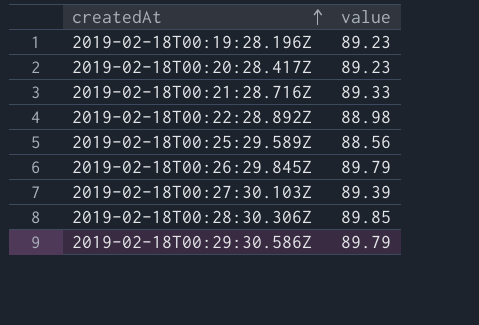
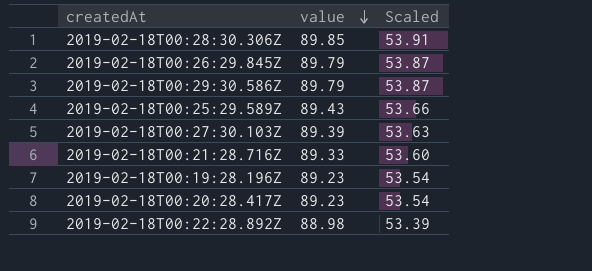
row order: createdAt ascending -> value descending
column Scaled | formula: none -> [value] * 0.6
2019-02-18T00:25:29.589Z | value: 88.56 -> 89.43

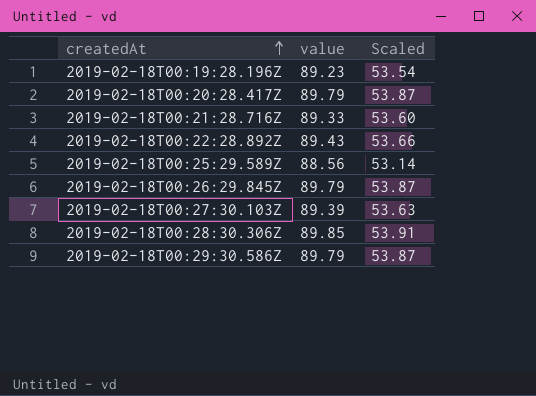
row order: value descending -> createdAt ascending
2019-02-18T00:20:28.417Z | value: 89.23 -> 89.79
2019-02-18T00:20:28.417Z | Scaled: 53.54 -> 53.87
2019-02-18T00:22:28.892Z | value: 88.98 -> 89.43
2019-02-18T00:22:28.892Z | Scaled: 53.39 -> 53.66
2019-02-18T00:25:29.589Z | value: 89.43 -> 88.56
2019-02-18T00:25:29.589Z | Scaled: 53.66 -> 53.14

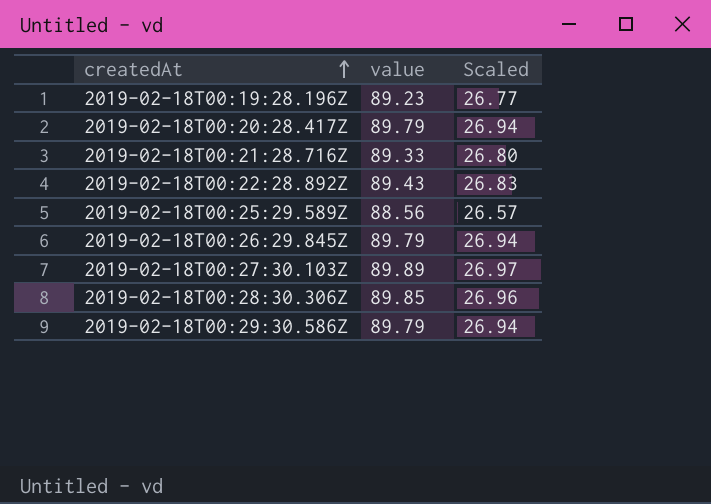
column Scaled | formula: [value] * 0.6 -> [value] * 0.3
2019-02-18T00:27:30.103Z | value: 89.39 -> 89.89

